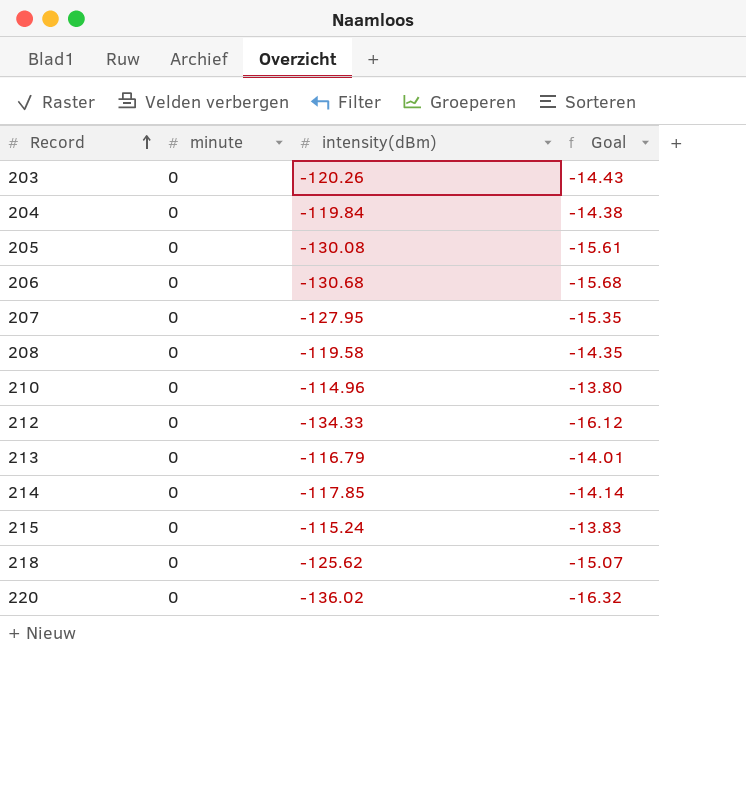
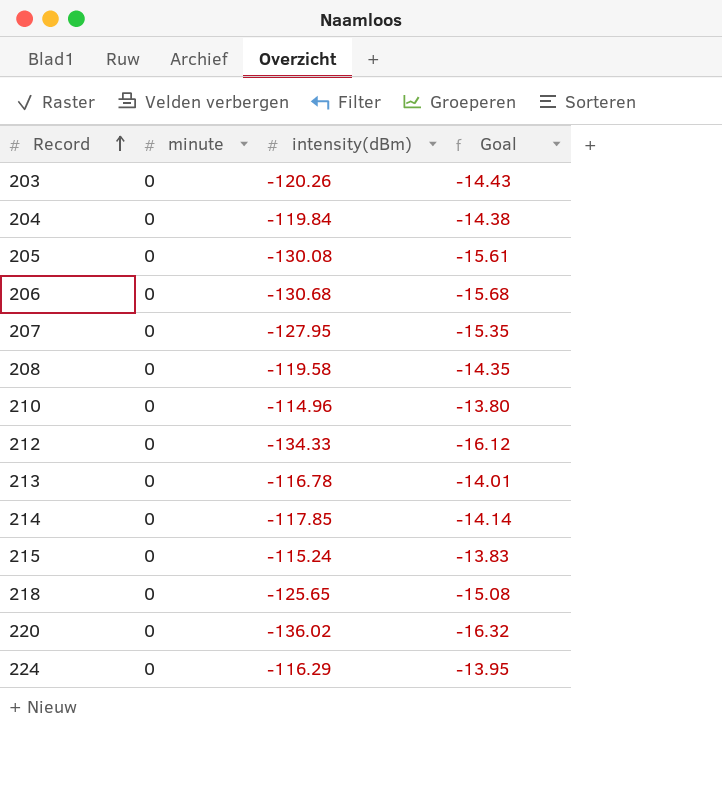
213 | intensity(dBm): -116.79 -> -116.78
218 | intensity(dBm): -125.62 -> -125.65
218 | Goal: -15.07 -> -15.08
row 224: none -> 0 | -116.29 | -13.95

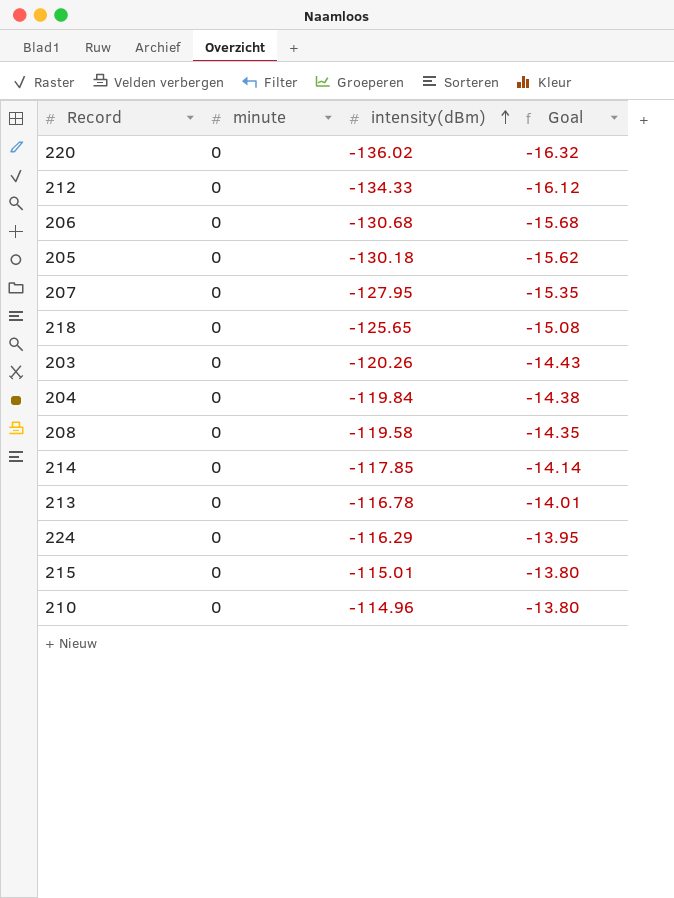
row order: Record ascending -> intensity(dBm) ascending
205 | intensity(dBm): -130.08 -> -130.18
205 | Goal: -15.61 -> -15.62
215 | intensity(dBm): -115.24 -> -115.01
215 | Goal: -13.83 -> -13.80

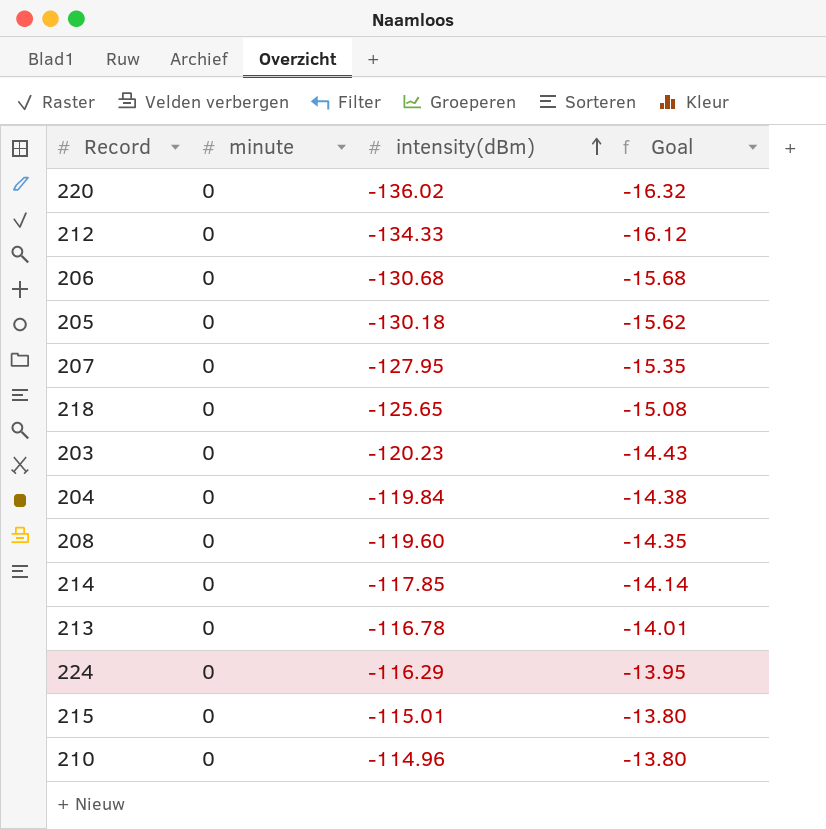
203 | intensity(dBm): -120.26 -> -120.23
208 | intensity(dBm): -119.58 -> -119.60

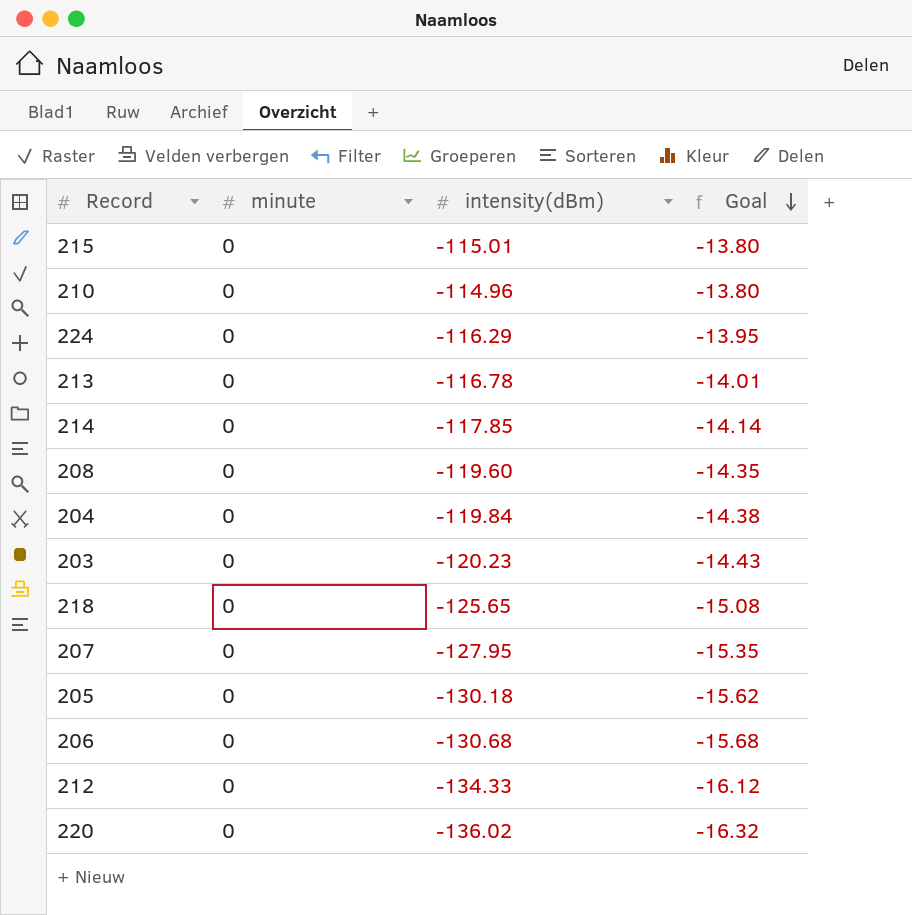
row order: intensity(dBm) ascending -> Goal descending

